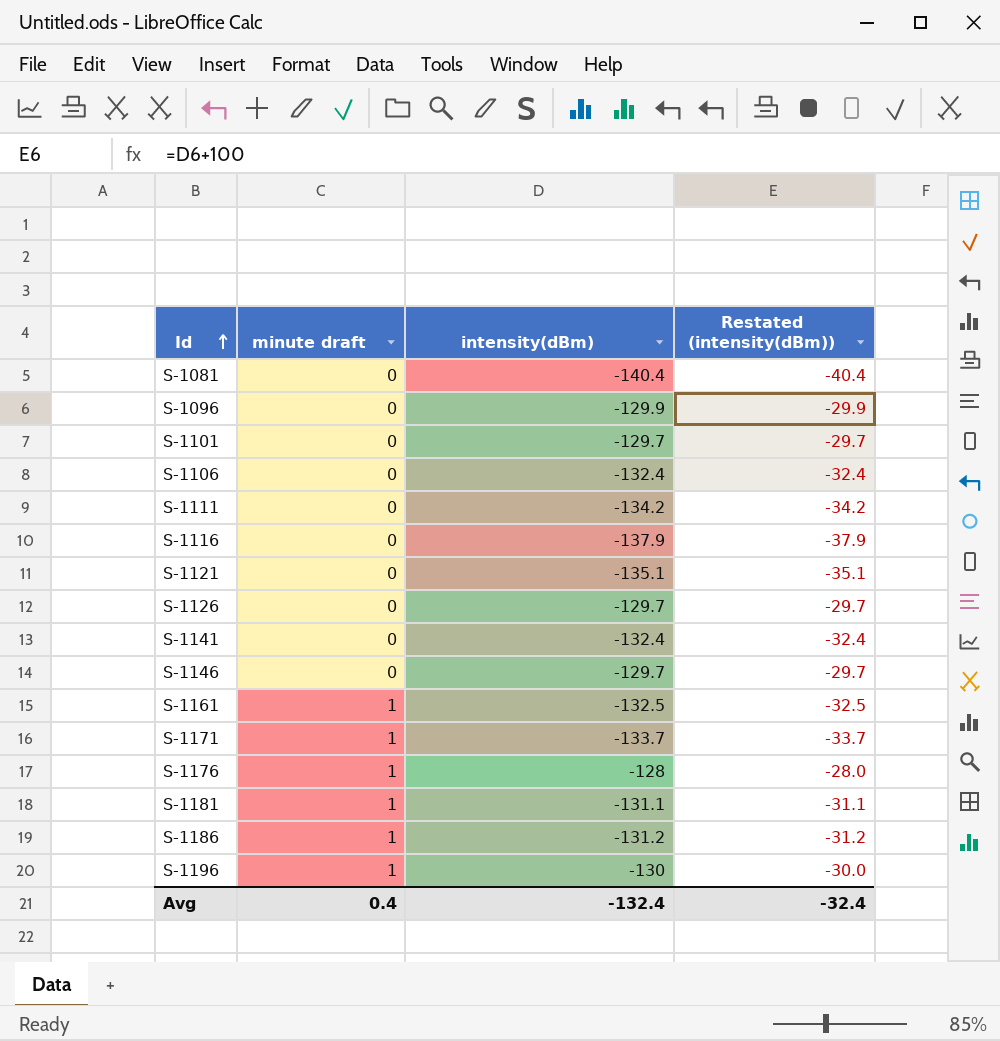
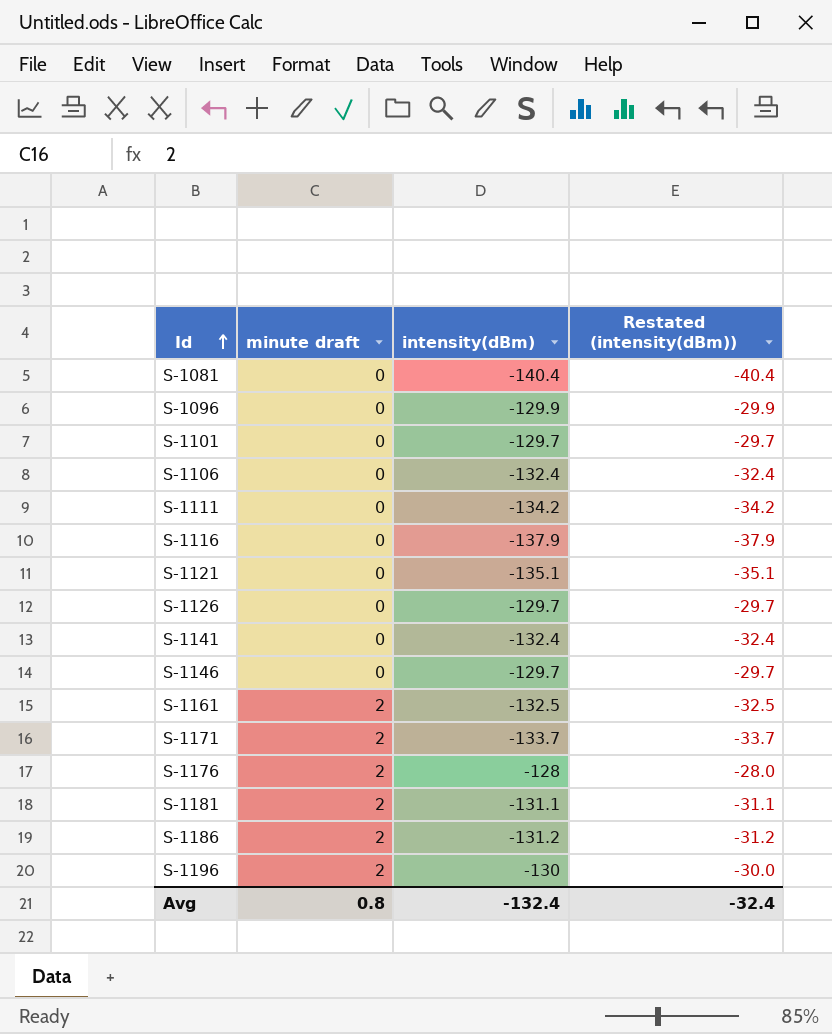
S-1161 | minute draft: 1 -> 2
S-1171 | minute draft: 1 -> 2
S-1176 | minute draft: 1 -> 2
S-1181 | minute draft: 1 -> 2
S-1186 | minute draft: 1 -> 2
S-1196 | minute draft: 1 -> 2
Avg | minute draft: 0.4 -> 0.8

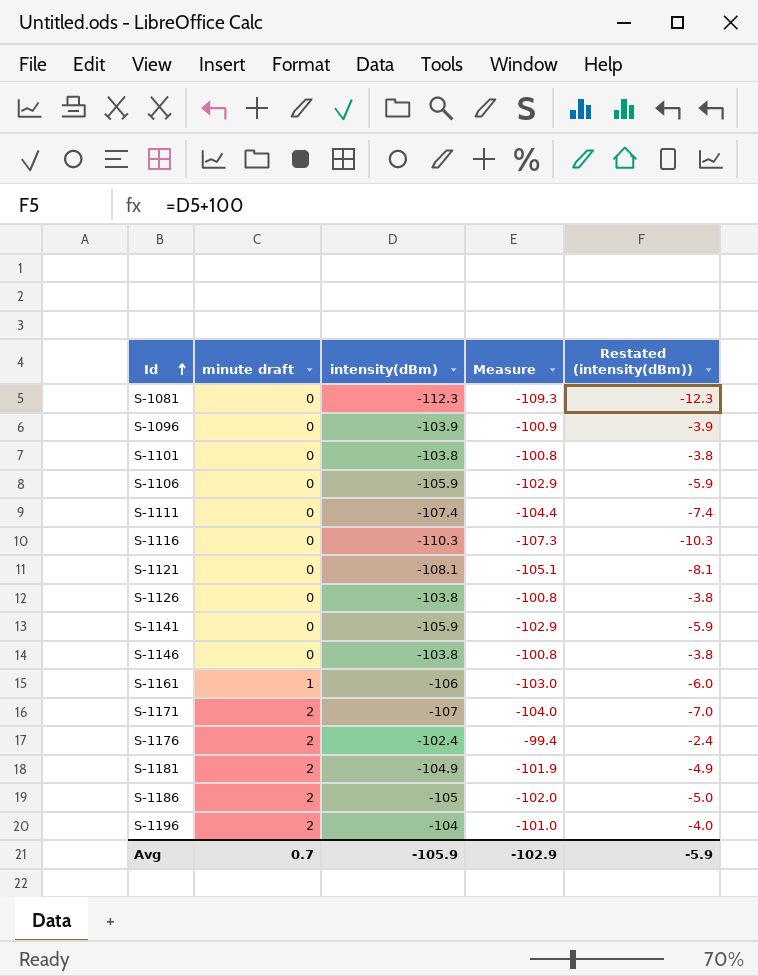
column Measure | formula: none -> [intensity(dBm)] + 3
S-1081 | intensity(dBm): -140.4 -> -112.3
S-1081 | Restated (intensity(dBm)): -40.4 -> -12.3
S-1096 | intensity(dBm): -129.9 -> -103.9
S-1096 | Restated (intensity(dBm)): -29.9 -> -3.9
S-1101 | intensity(dBm): -129.7 -> -103.8
S-1101 | Restated (intensity(dBm)): -29.7 -> -3.8
S-1106 | intensity(dBm): -132.4 -> -105.9
S-1106 | Restated (intensity(dBm)): -32.4 -> -5.9
S-1111 | intensity(dBm): -134.2 -> -107.4
S-1111 | Restated (intensity(dBm)): -34.2 -> -7.4
S-1116 | intensity(dBm): -137.9 -> -110.3
S-1116 | Restated (intensity(dBm)): -37.9 -> -10.3
S-1121 | intensity(dBm): -135.1 -> -108.1
S-1121 | Restated (intensity(dBm)): -35.1 -> -8.1
S-1126 | intensity(dBm): -129.7 -> -103.8
S-1126 | Restated (intensity(dBm)): -29.7 -> -3.8
S-1141 | intensity(dBm): -132.4 -> -105.9
S-1141 | Restated (intensity(dBm)): -32.4 -> -5.9
S-1146 | intensity(dBm): -129.7 -> -103.8
S-1146 | Restated (intensity(dBm)): -29.7 -> -3.8
S-1161 | minute draft: 2 -> 1
S-1161 | intensity(dBm): -132.5 -> -106
S-1161 | Restated (intensity(dBm)): -32.5 -> -6.0
S-1171 | intensity(dBm): -133.7 -> -107
S-1171 | Restated (intensity(dBm)): -33.7 -> -7.0
S-1176 | intensity(dBm): -128 -> -102.4
S-1176 | Restated (intensity(dBm)): -28.0 -> -2.4
S-1181 | intensity(dBm): -131.1 -> -104.9
S-1181 | Restated (intensity(dBm)): -31.1 -> -4.9
S-1186 | intensity(dBm): -131.2 -> -105
S-1186 | Restated (intensity(dBm)): -31.2 -> -5.0
S-1196 | intensity(dBm): -130 -> -104
S-1196 | Restated (intensity(dBm)): -30.0 -> -4.0
Avg | minute draft: 0.8 -> 0.7
Avg | intensity(dBm): -132.4 -> -105.9
Avg | Restated (intensity(dBm)): -32.4 -> -5.9

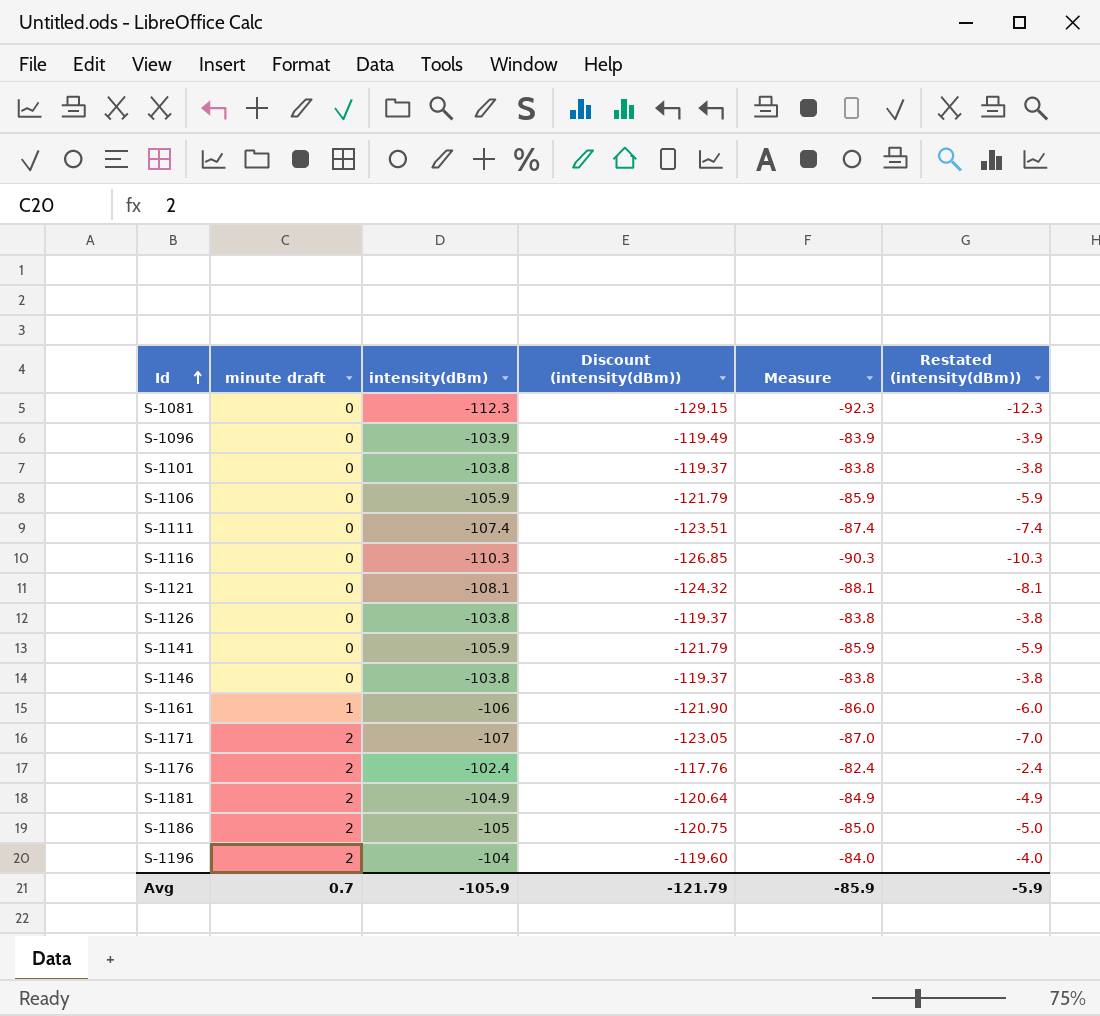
column Discount (intensity(dBm)) | formula: none -> [intensity(dBm)] * 1.15
column Measure | formula: [intensity(dBm)] + 3 -> [intensity(dBm)] + 20
Avg | Measure: -102.9 -> -85.9

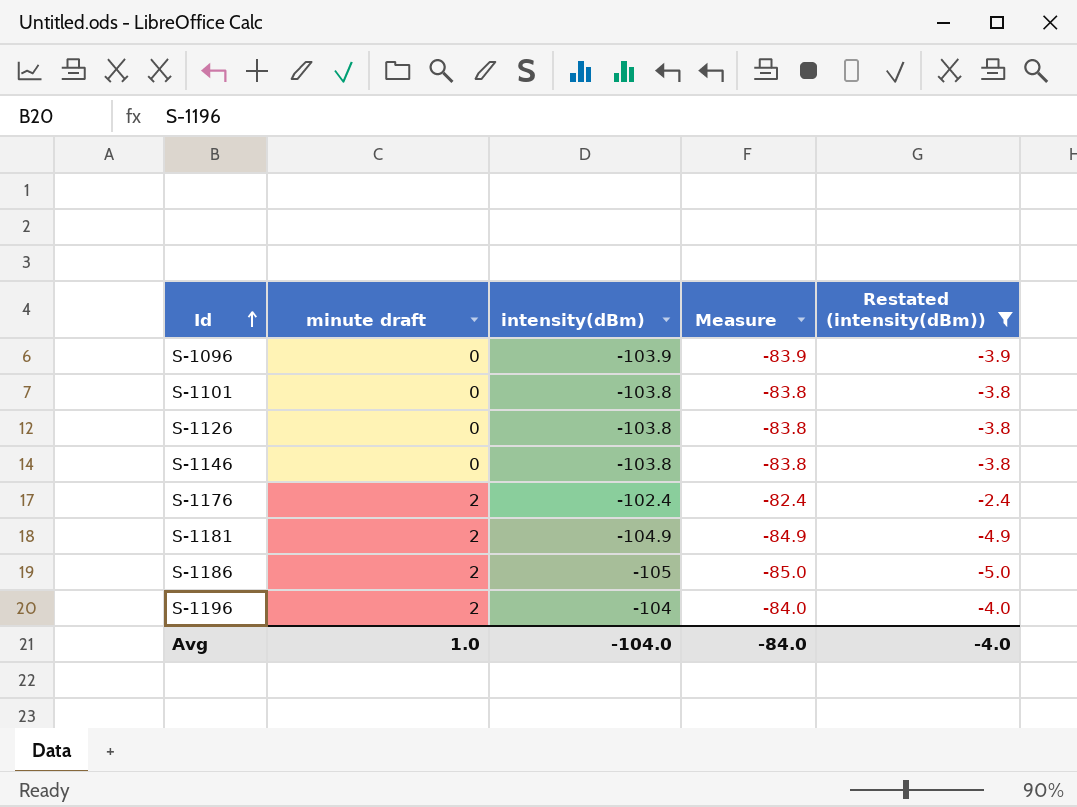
filter: none -> Restated (intensity(dBm)) >= -5.0
column Discount (intensity(dBm)) | formula: [intensity(dBm)] * 1.15 -> none
Avg | minute draft: 0.7 -> 1.0
Avg | intensity(dBm): -105.9 -> -104.0
Avg | Measure: -85.9 -> -84.0
Avg | Restated (intensity(dBm)): -5.9 -> -4.0

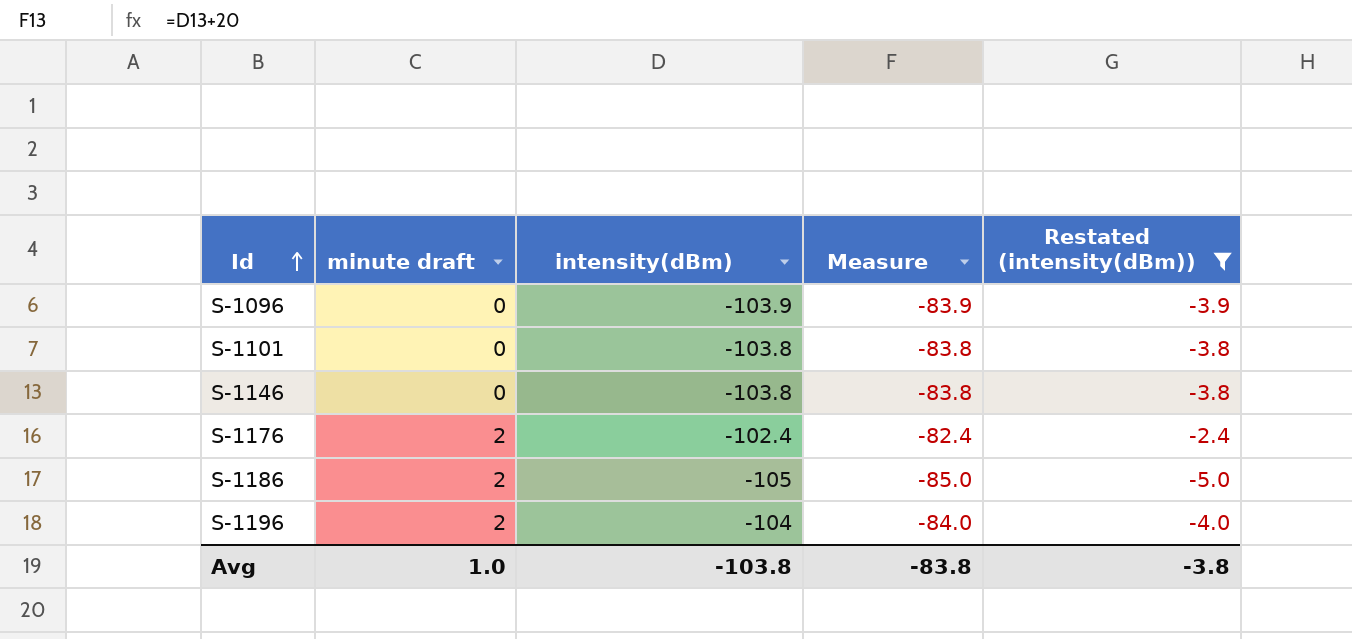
row S-1126: 0 | -103.8 | -83.8 | -3.8 -> none
row S-1181: 2 | -104.9 | -84.9 | -4.9 -> none
Avg | intensity(dBm): -104.0 -> -103.8
Avg | Measure: -84.0 -> -83.8
Avg | Restated (intensity(dBm)): -4.0 -> -3.8

